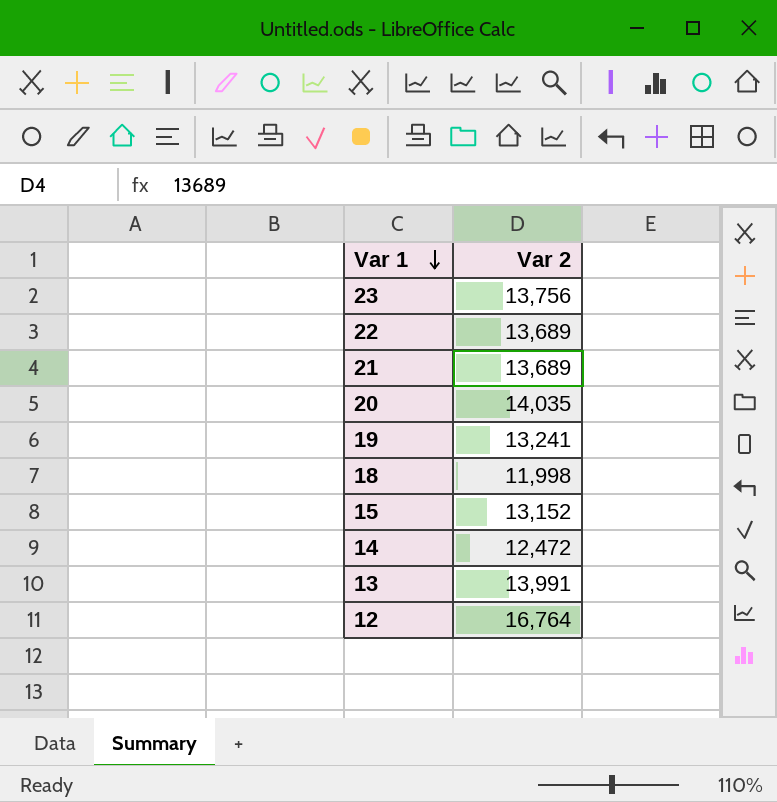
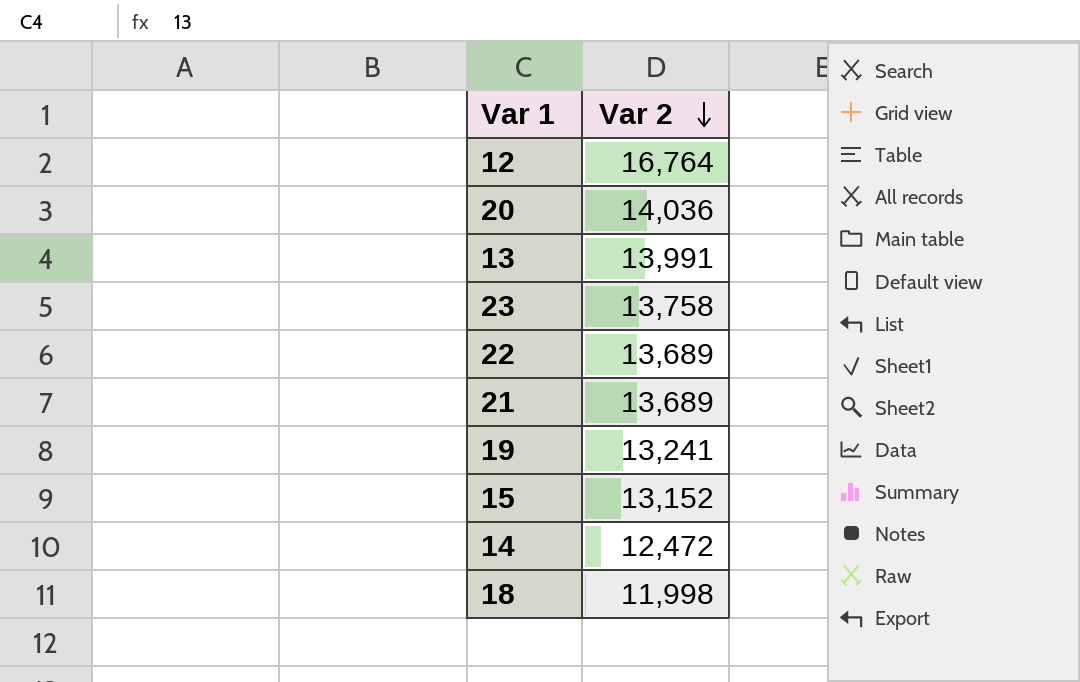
row order: Var 1 descending -> Var 2 descending
20 | Var 2: 14,035 -> 14,036
23 | Var 2: 13,756 -> 13,758

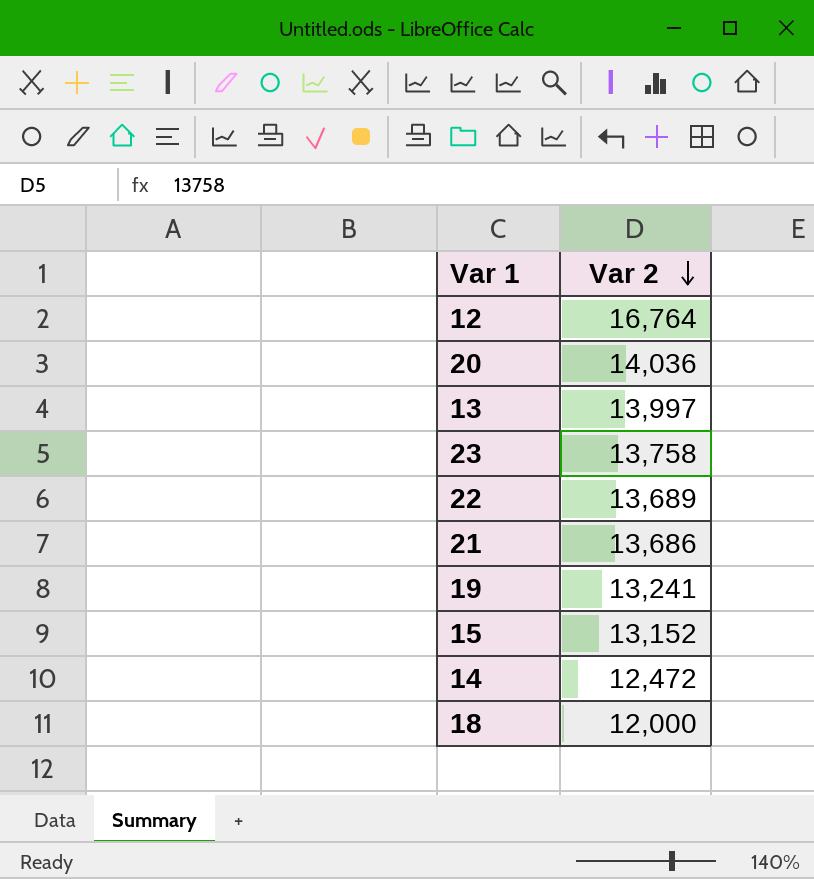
13 | Var 2: 13,991 -> 13,997
21 | Var 2: 13,689 -> 13,686
18 | Var 2: 11,998 -> 12,000

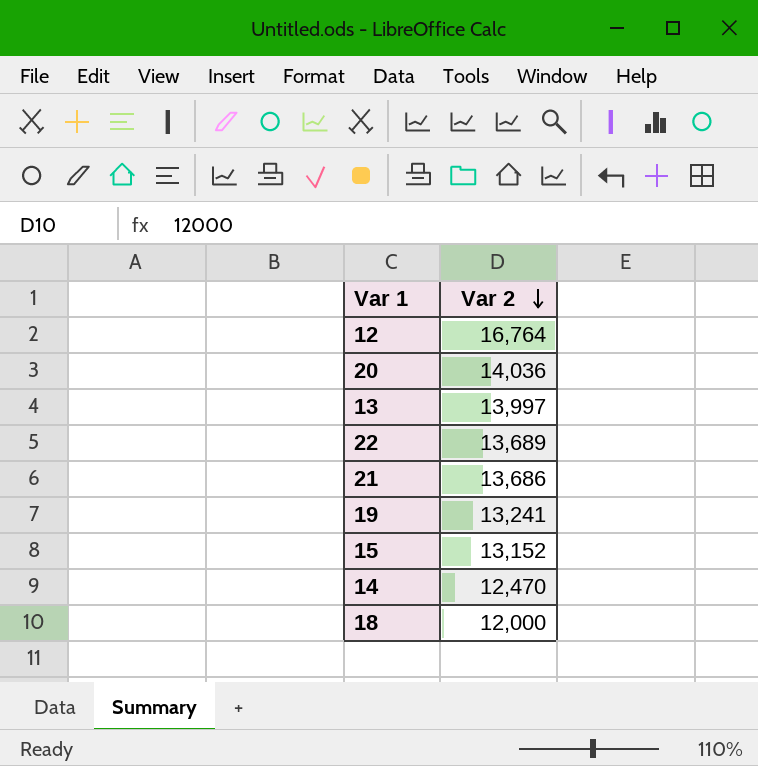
row 23: 13,758 -> none
14 | Var 2: 12,472 -> 12,470

